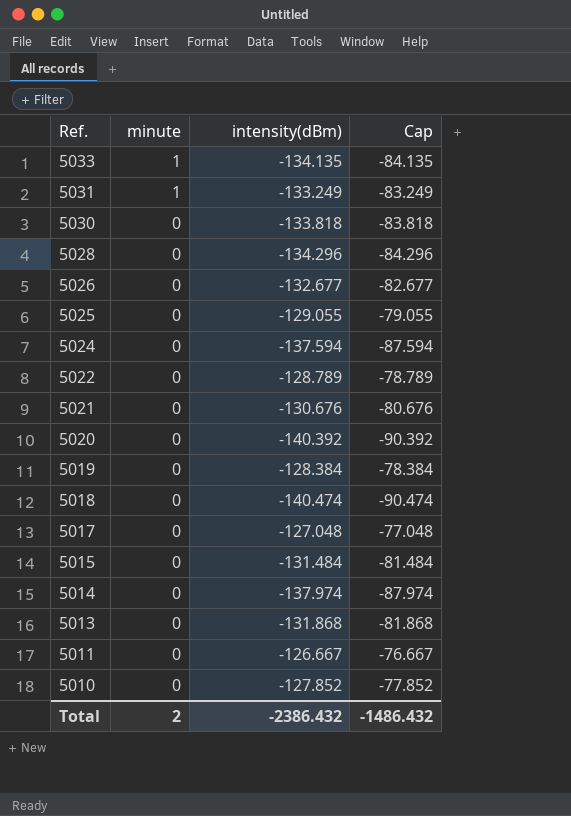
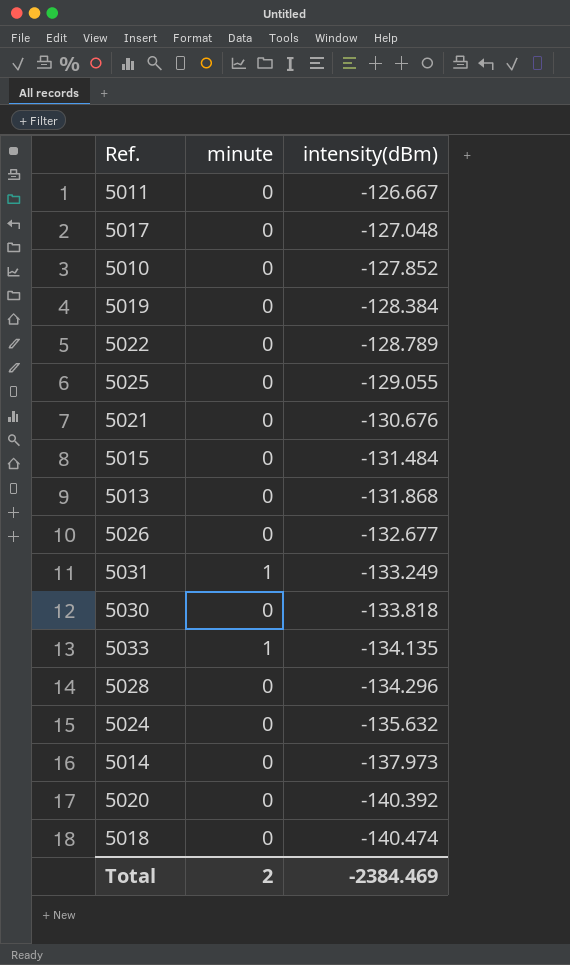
row order: Ref. descending -> intensity(dBm) descending
column Cap | formula: [intensity(dBm)] + 50 -> none
5024 | intensity(dBm): -137.594 -> -135.632
5014 | intensity(dBm): -137.974 -> -137.973
Total | intensity(dBm): -2386.432 -> -2384.469

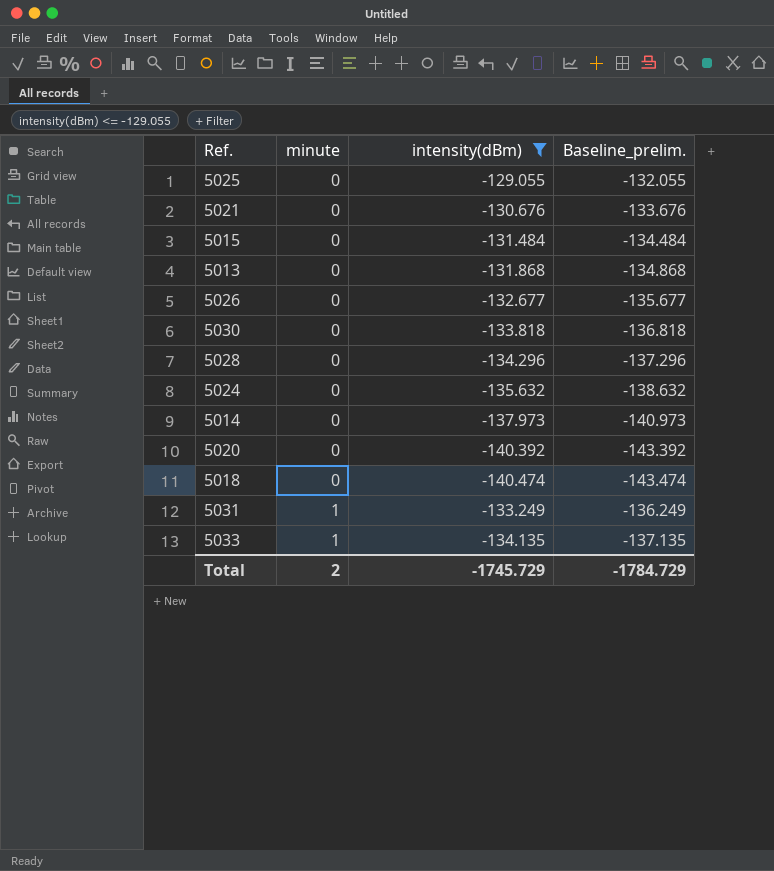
filter: none -> intensity(dBm) <= -129.055
row order: intensity(dBm) descending -> minute ascending
column Baseline_prelim. | formula: none -> [intensity(dBm)] - 3
Total | intensity(dBm): -2384.469 -> -1745.729

